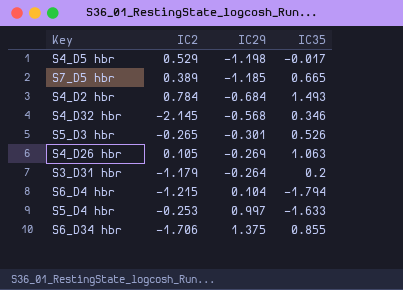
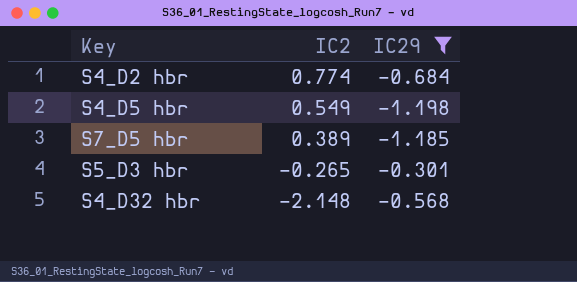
filter: none -> IC29 <= -0.301
row order: IC29 ascending -> IC2 descending
column IC35 | position: 4 -> none
S4_D2 hbr | IC2: 0.784 -> 0.774
S4_D5 hbr | IC2: 0.529 -> 0.549
S4_D32 hbr | IC2: -2.145 -> -2.148

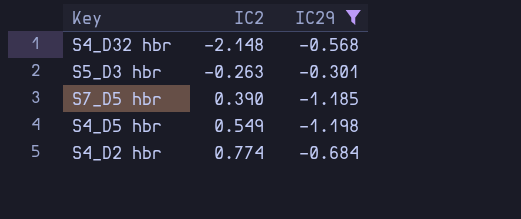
row order: IC2 descending -> IC2 ascending
S5_D3 hbr | IC2: -0.265 -> -0.263
S7_D5 hbr | IC2: 0.389 -> 0.390

